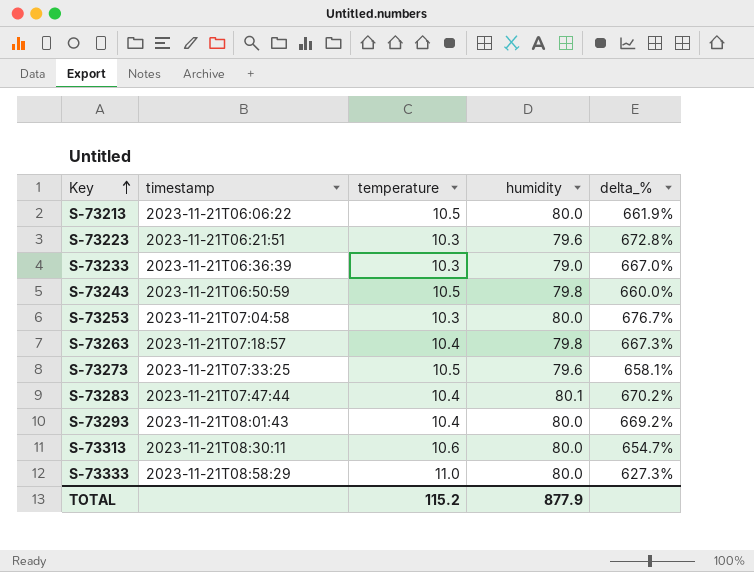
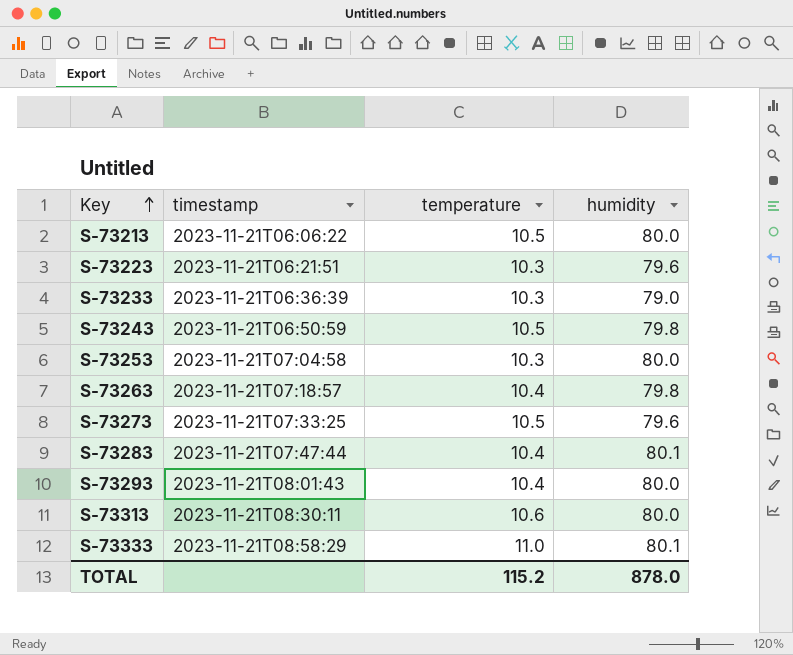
column delta_% | formula: ([humidity] - [temperature]) / [temperature] -> none
S-73333 | humidity: 80.0 -> 80.1
TOTAL | humidity: 877.9 -> 878.0

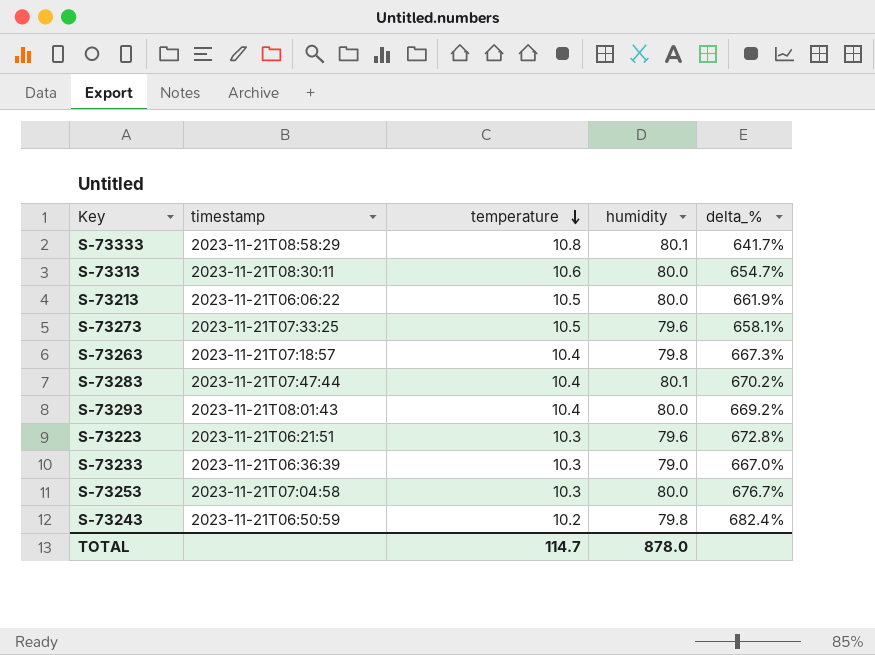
row order: Key ascending -> temperature descending
column delta_% | formula: none -> ([humidity] - [temperature]) / [temperature]
S-73333 | temperature: 11.0 -> 10.8
S-73243 | temperature: 10.5 -> 10.2
TOTAL | temperature: 115.2 -> 114.7

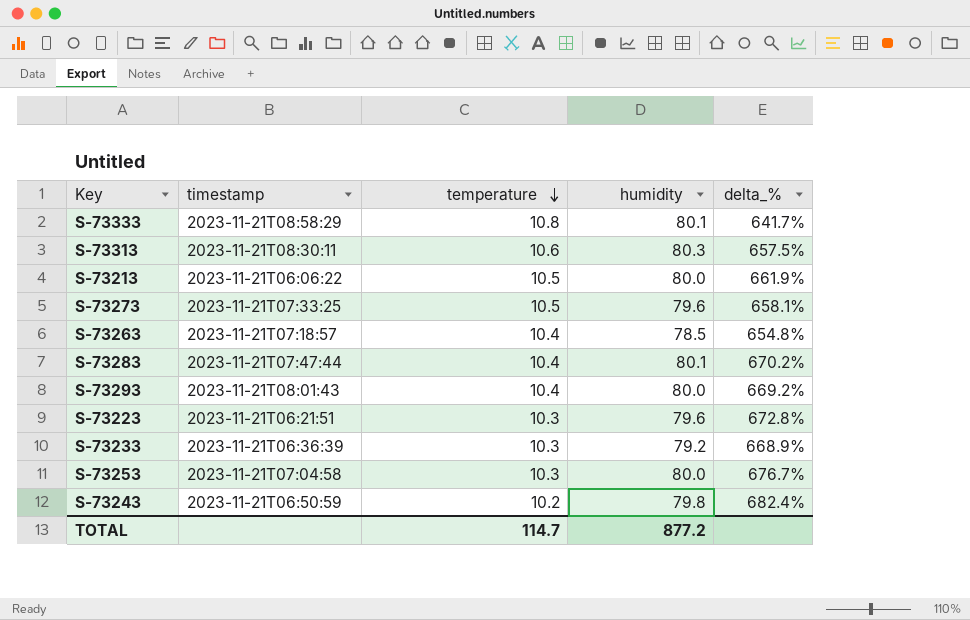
S-73313 | humidity: 80.0 -> 80.3
S-73313 | delta_%: 654.7% -> 657.5%
S-73263 | humidity: 79.8 -> 78.5
S-73263 | delta_%: 667.3% -> 654.8%
S-73233 | humidity: 79.0 -> 79.2
S-73233 | delta_%: 667.0% -> 668.9%
TOTAL | humidity: 878.0 -> 877.2

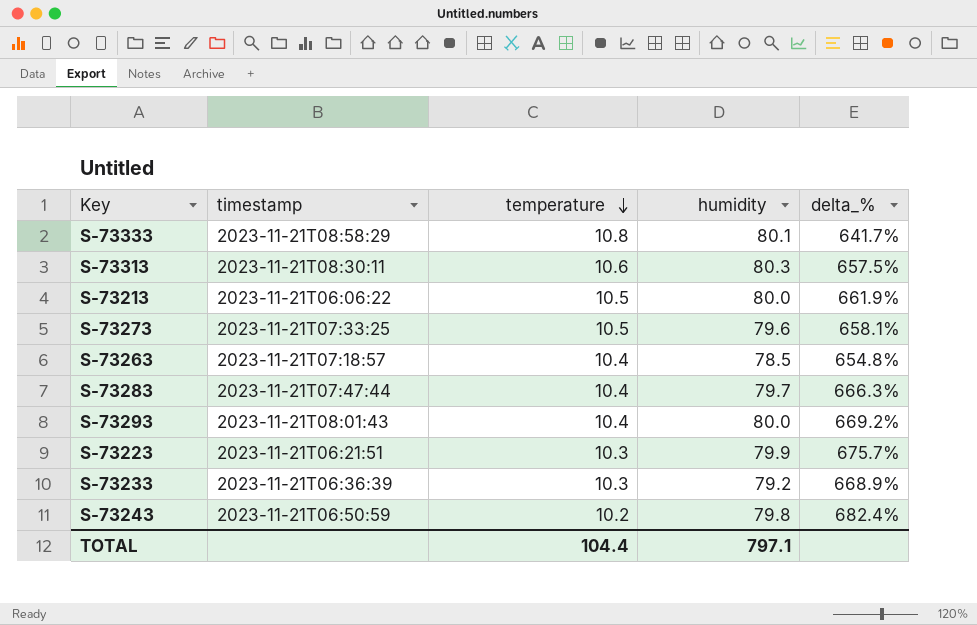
row S-73253: 2023-11-21T07:04:58 | 10.3 | 80.0 | 676.7% -> none
S-73283 | humidity: 80.1 -> 79.7
S-73283 | delta_%: 670.2% -> 666.3%
S-73223 | humidity: 79.6 -> 79.9
S-73223 | delta_%: 672.8% -> 675.7%
TOTAL | temperature: 114.7 -> 104.4
TOTAL | humidity: 877.2 -> 797.1

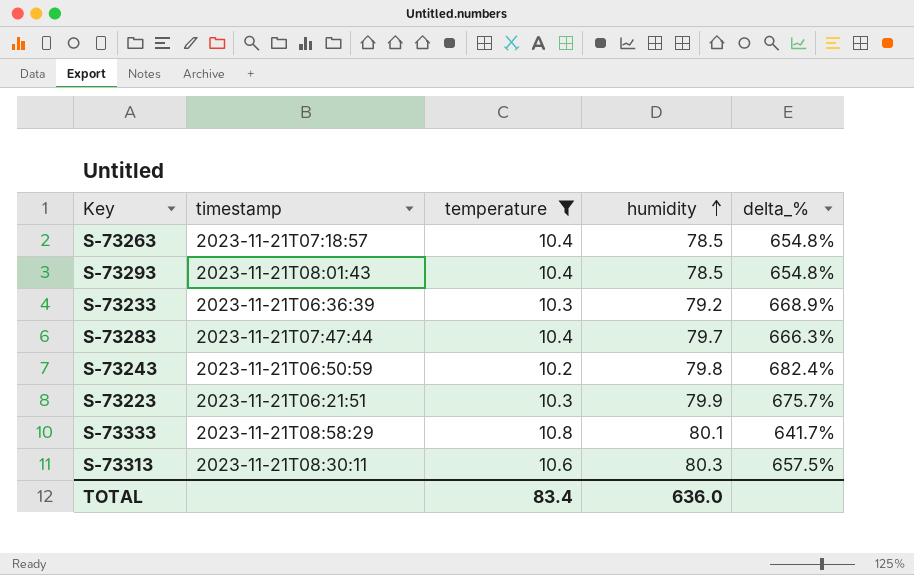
filter: none -> temperature != 10.5
row order: temperature descending -> humidity ascending
S-73293 | humidity: 80.0 -> 78.5
S-73293 | delta_%: 669.2% -> 654.8%
TOTAL | temperature: 104.4 -> 83.4
TOTAL | humidity: 797.1 -> 636.0

